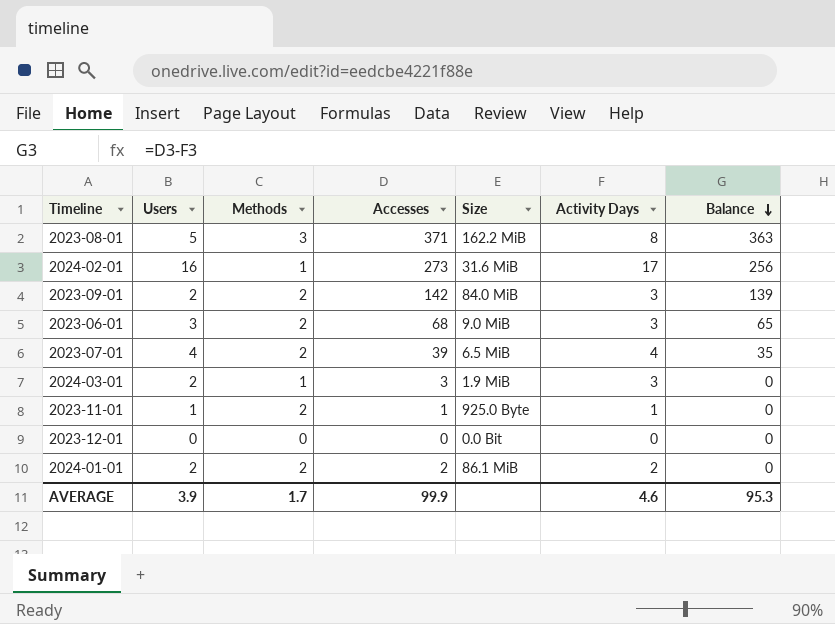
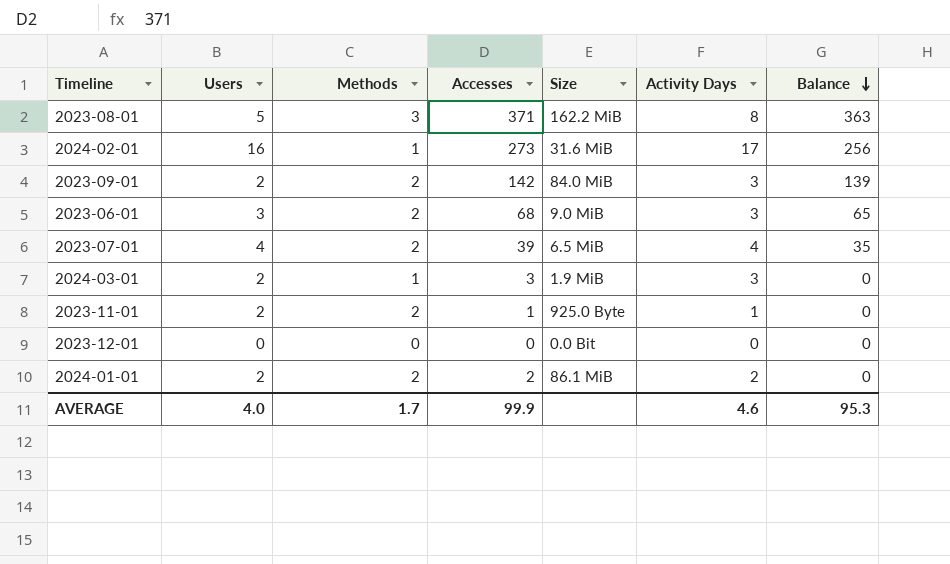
2023-11-01 | Users: 1 -> 2
AVERAGE | Users: 3.9 -> 4.0

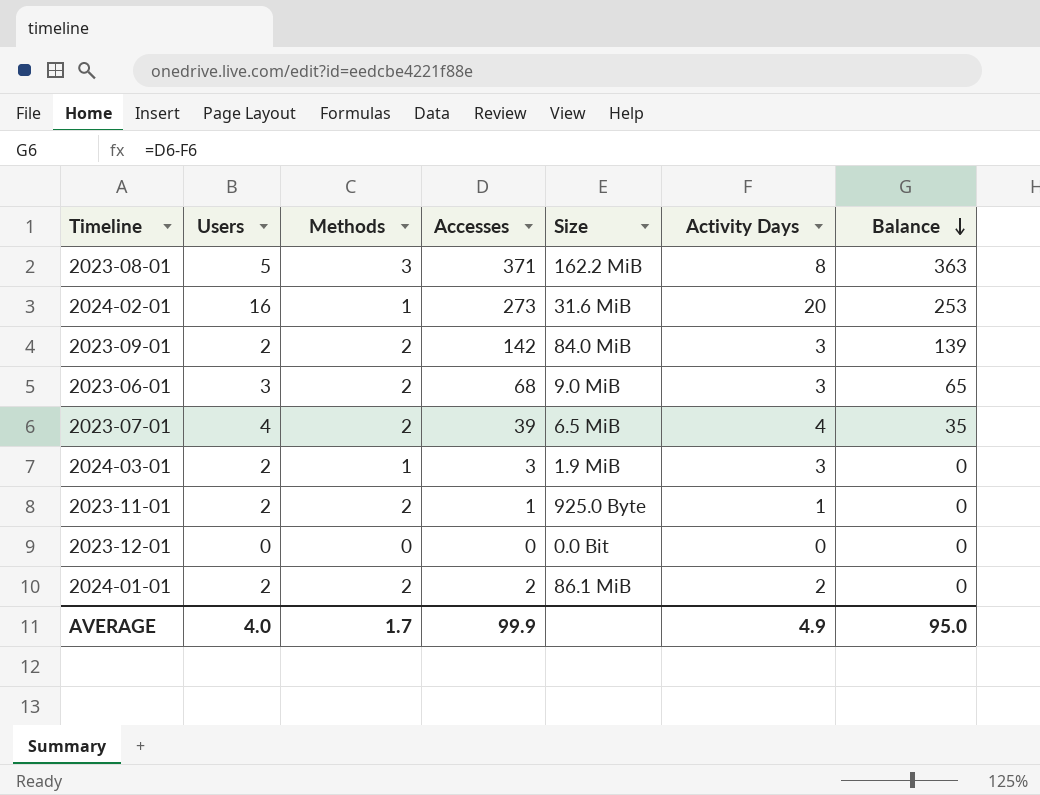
2024-02-01 | Activity Days: 17 -> 20
2024-02-01 | Balance: 256 -> 253
AVERAGE | Activity Days: 4.6 -> 4.9
AVERAGE | Balance: 95.3 -> 95.0

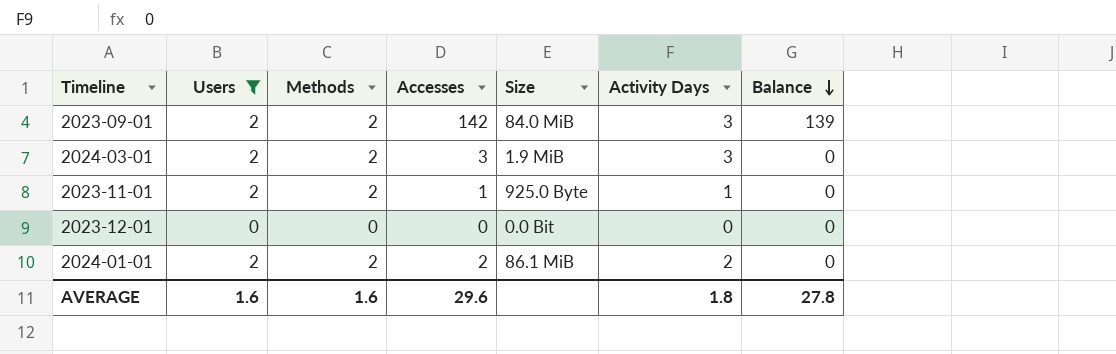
filter: none -> Users <= 2
2024-03-01 | Methods: 1 -> 2
AVERAGE | Users: 4.0 -> 1.6
AVERAGE | Methods: 1.7 -> 1.6
AVERAGE | Accesses: 99.9 -> 29.6
AVERAGE | Activity Days: 4.9 -> 1.8
AVERAGE | Balance: 95.0 -> 27.8

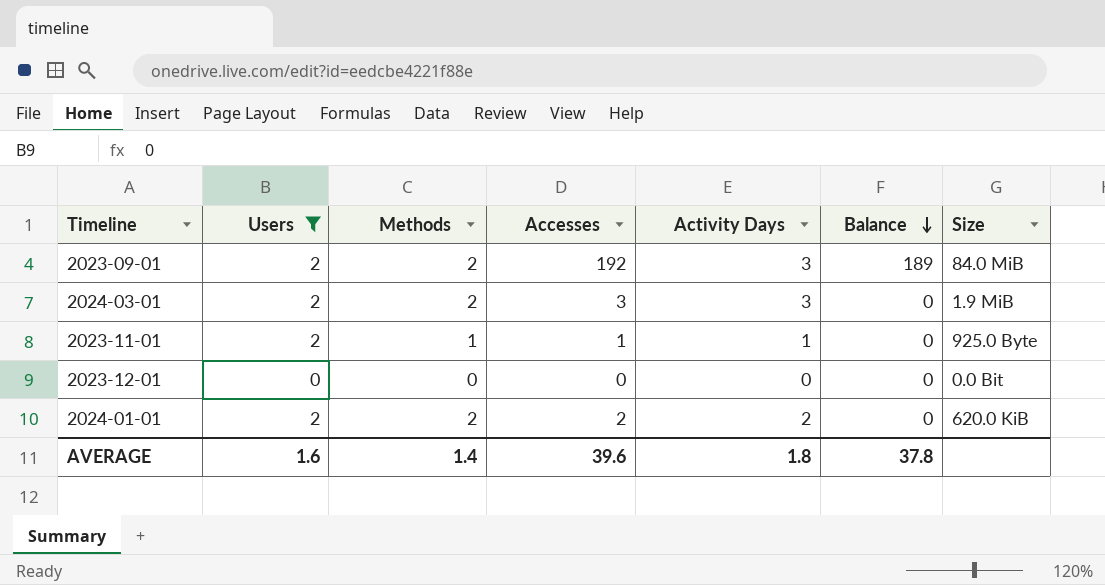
column Size | position: 5 -> 7
2023-09-01 | Accesses: 142 -> 192
2023-09-01 | Balance: 139 -> 189
2023-11-01 | Methods: 2 -> 1
2024-01-01 | Size: 86.1 MiB -> 620.0 KiB
AVERAGE | Methods: 1.6 -> 1.4
AVERAGE | Accesses: 29.6 -> 39.6
AVERAGE | Balance: 27.8 -> 37.8

